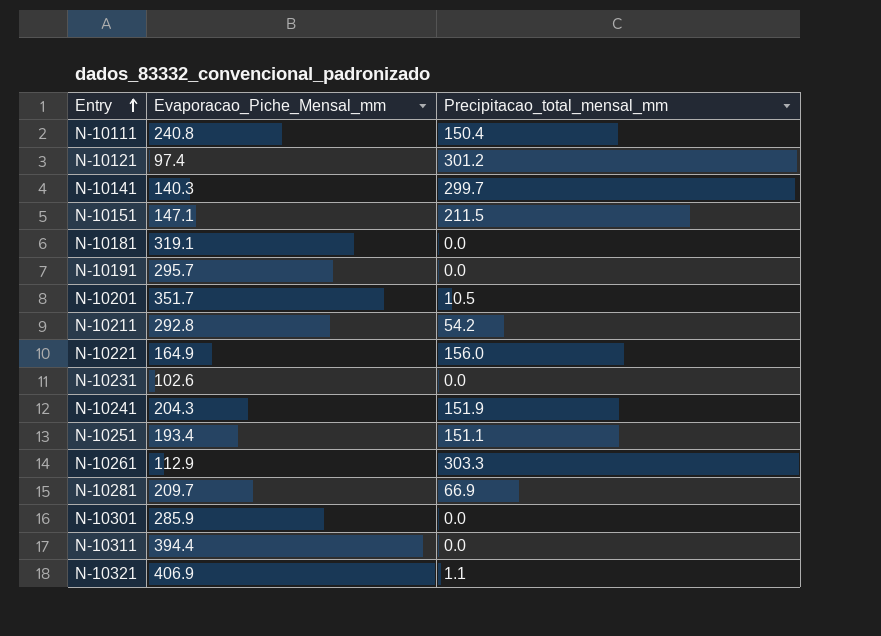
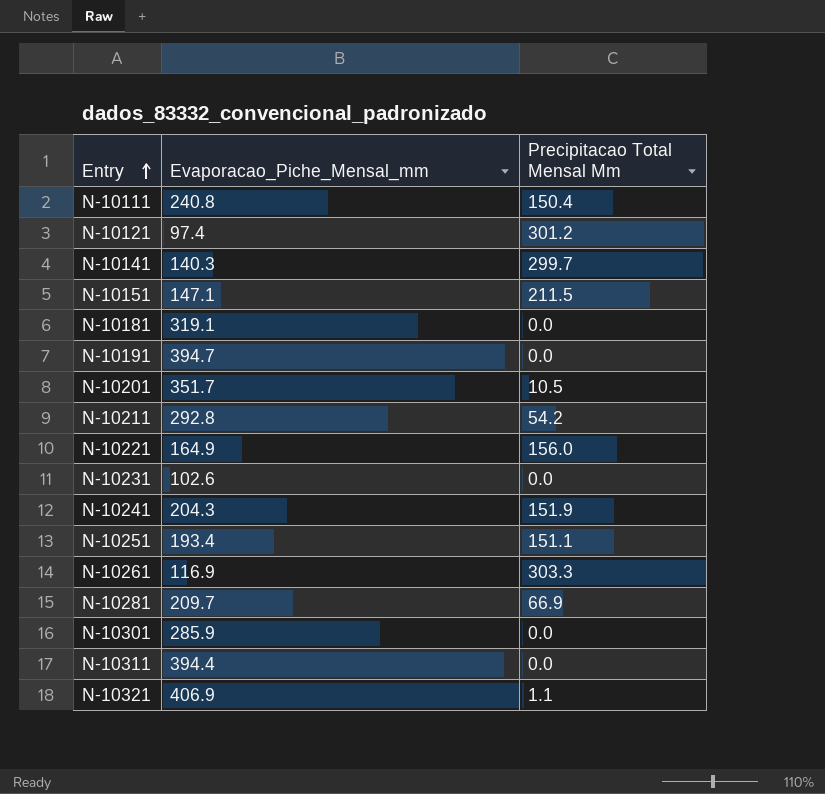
column name: Precipitacao_total_mensal_mm -> Precipitacao Total Mensal Mm
N-10191 | Evaporacao_Piche_Mensal_mm: 295.7 -> 394.7
N-10261 | Evaporacao_Piche_Mensal_mm: 112.9 -> 116.9

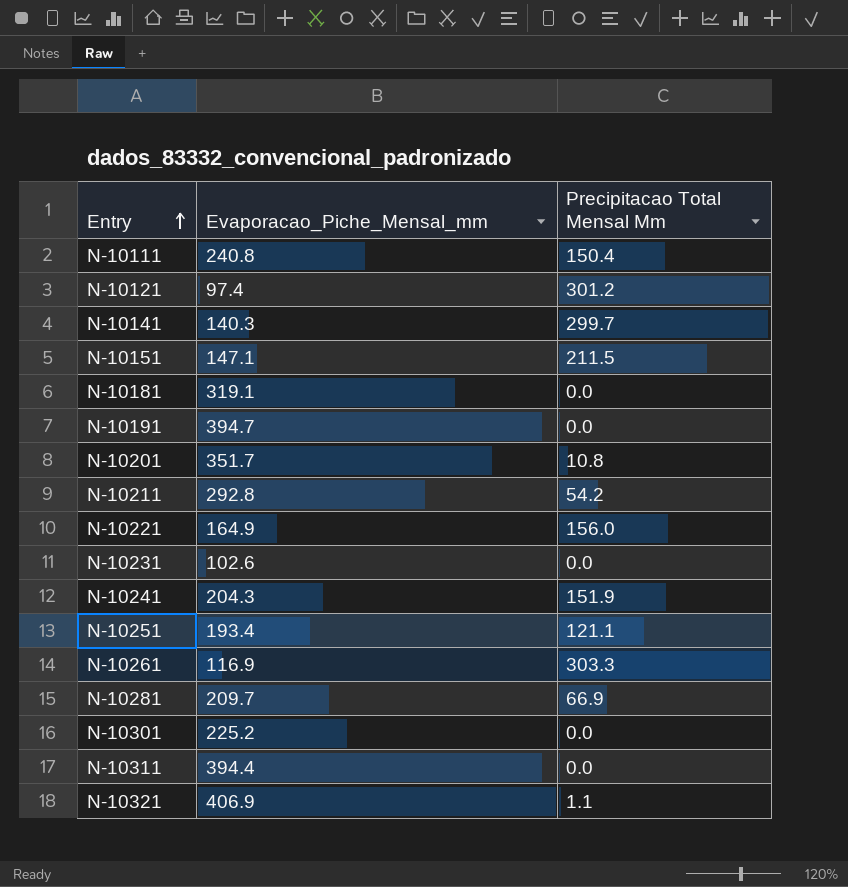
N-10201 | Precipitacao Total Mensal Mm: 10.5 -> 10.8
N-10251 | Precipitacao Total Mensal Mm: 151.1 -> 121.1
N-10301 | Evaporacao_Piche_Mensal_mm: 285.9 -> 225.2

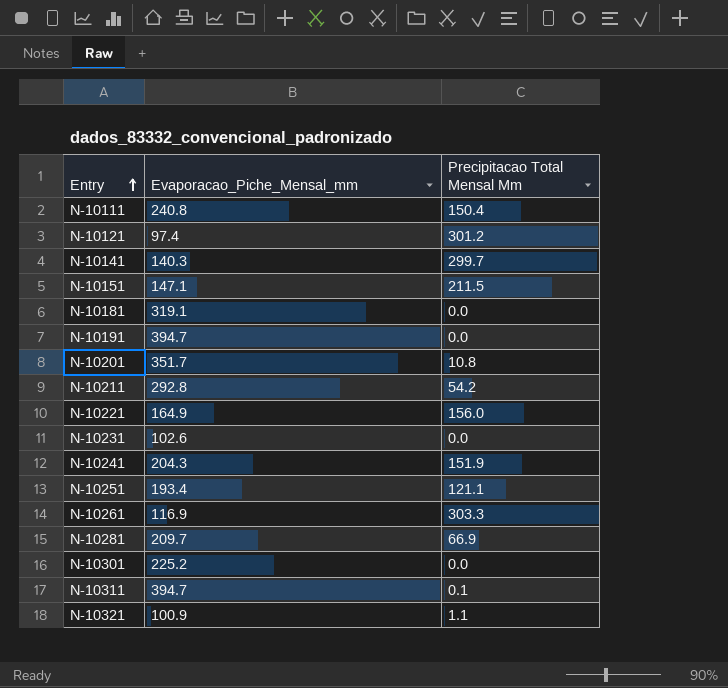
N-10311 | Evaporacao_Piche_Mensal_mm: 394.4 -> 394.7
N-10311 | Precipitacao Total Mensal Mm: 0.0 -> 0.1
N-10321 | Evaporacao_Piche_Mensal_mm: 406.9 -> 100.9

